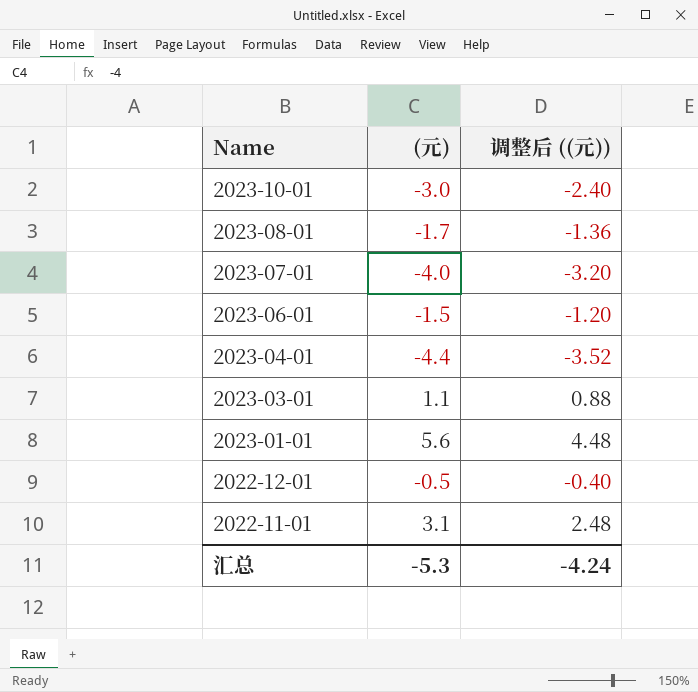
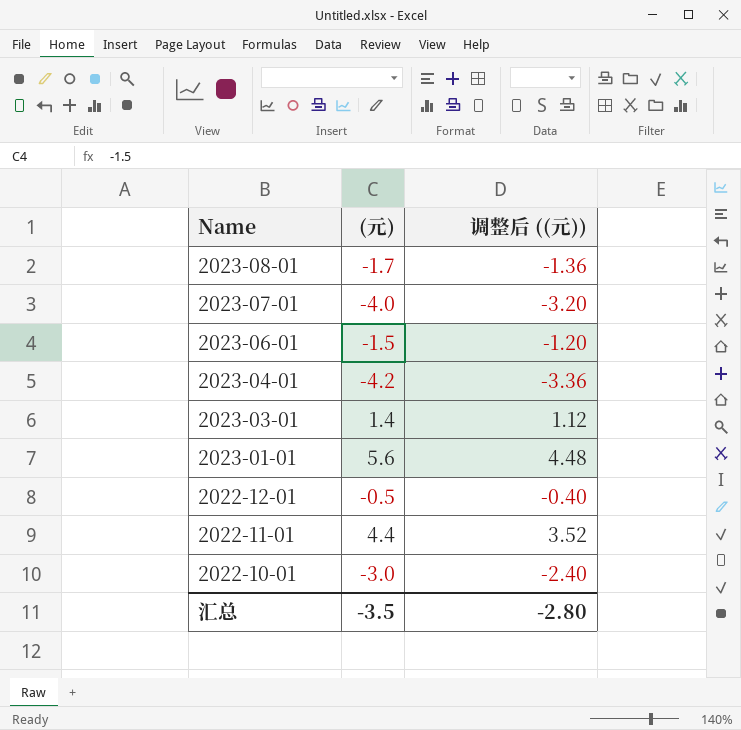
row 2023-10-01: -3.0 | -2.40 -> none
2023-04-01 | (元): -4.4 -> -4.2
2023-04-01 | 调整后 ((元)): -3.52 -> -3.36
2023-03-01 | (元): 1.1 -> 1.4
2023-03-01 | 调整后 ((元)): 0.88 -> 1.12
2022-11-01 | (元): 3.1 -> 4.4
2022-11-01 | 调整后 ((元)): 2.48 -> 3.52
row 2022-10-01: none -> -3.0 | -2.40
汇总 | (元): -5.3 -> -3.5
汇总 | 调整后 ((元)): -4.24 -> -2.80

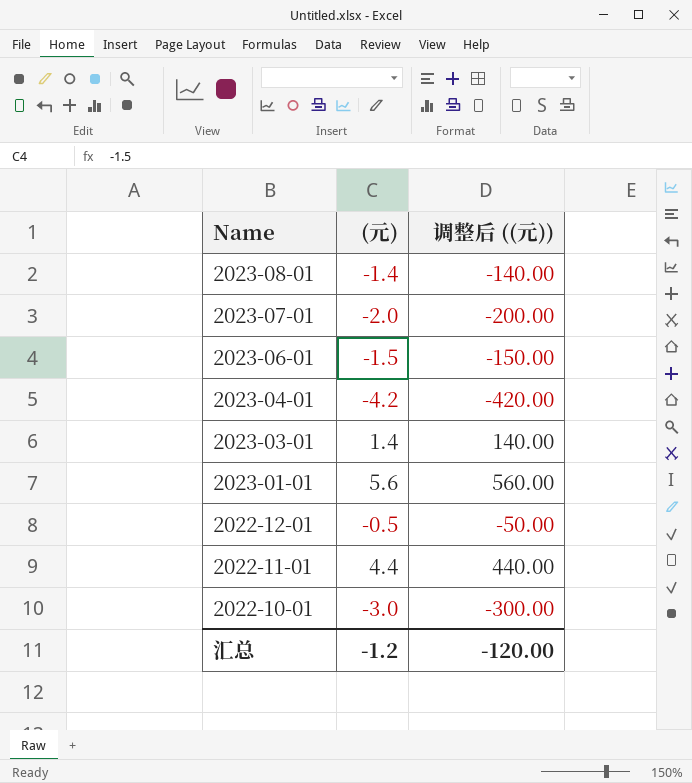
column 调整后 ((元)) | formula: [(元)] * 0.8 -> [(元)] * 100
2023-08-01 | (元): -1.7 -> -1.4
2023-07-01 | (元): -4.0 -> -2.0
汇总 | (元): -3.5 -> -1.2
汇总 | 调整后 ((元)): -2.80 -> -120.00

